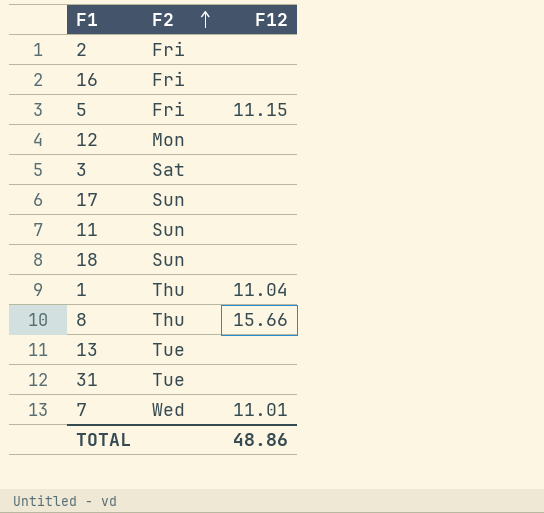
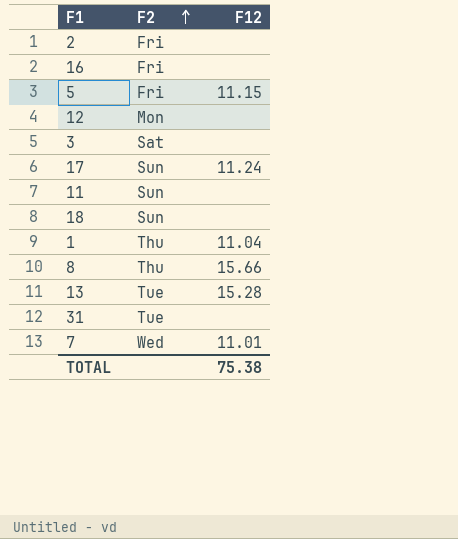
17 | F12: none -> 11.24
13 | F12: none -> 15.28
TOTAL | F12: 48.86 -> 75.38

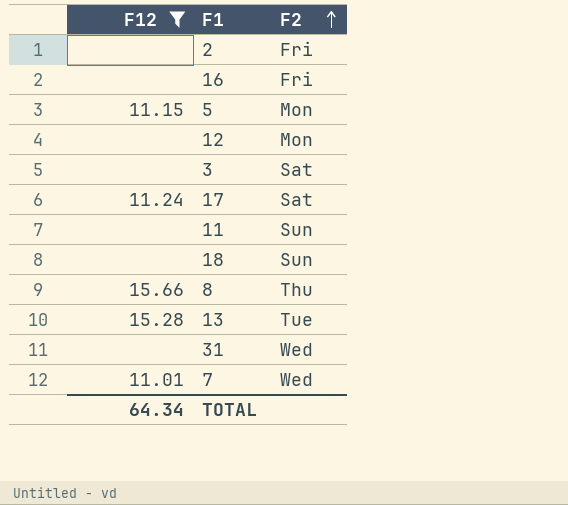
filter: none -> F12 != 11.04
column F12 | position: 3 -> 1
5 | F2: Fri -> Mon
17 | F2: Sun -> Sat
31 | F2: Tue -> Wed
TOTAL | F12: 75.38 -> 64.34

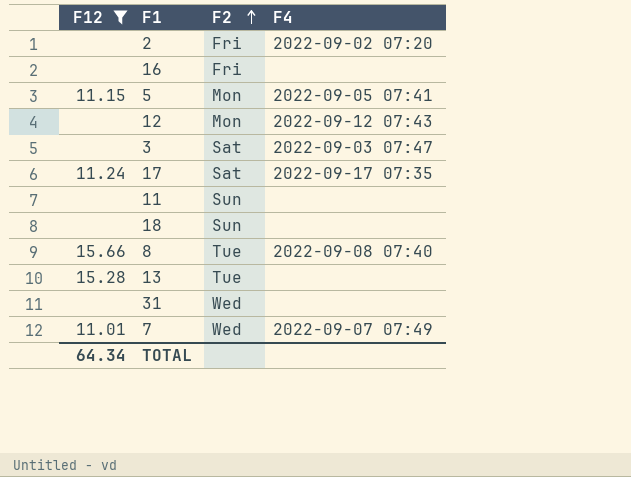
column F4 | position: none -> 4
8 | F2: Thu -> Tue

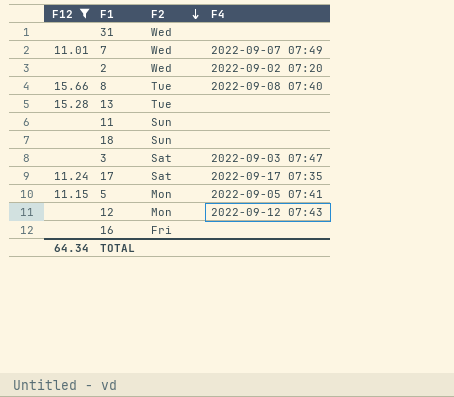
row order: F2 ascending -> F2 descending
2 | F2: Fri -> Wed

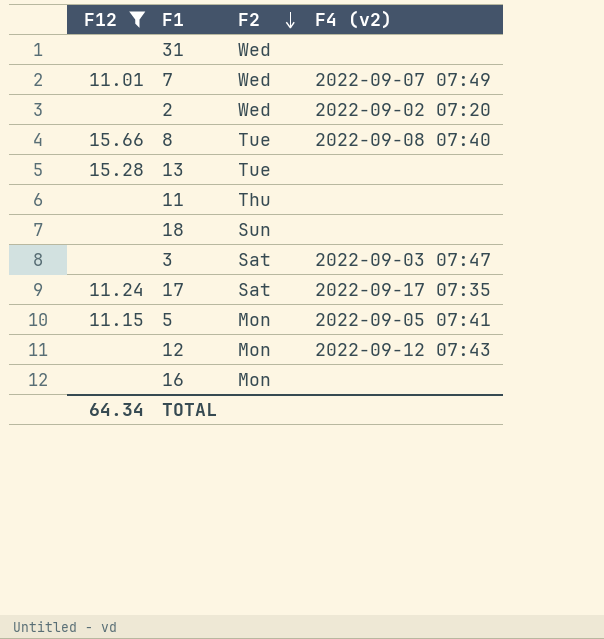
column name: F4 -> F4 (v2)
11 | F2: Sun -> Thu
16 | F2: Fri -> Mon

